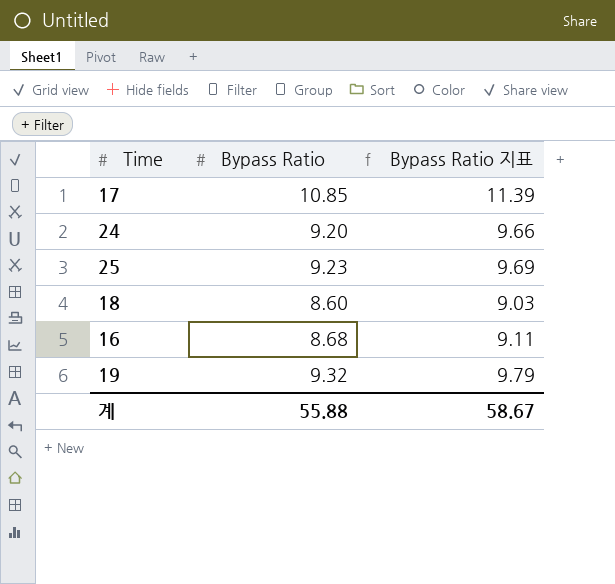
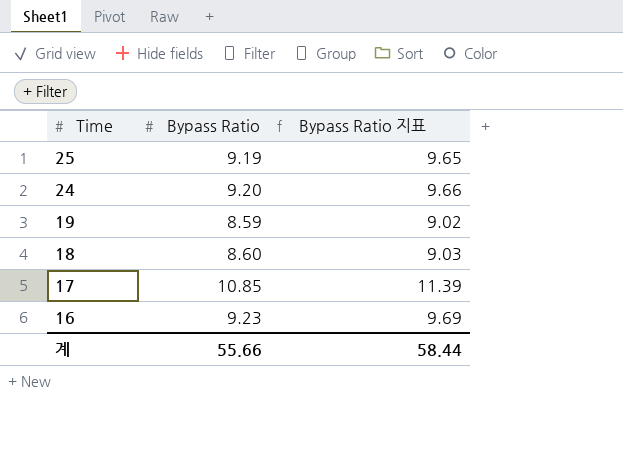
row order: none -> Time descending
25 | Bypass Ratio: 9.23 -> 9.19
25 | Bypass Ratio 지표: 9.69 -> 9.65
19 | Bypass Ratio: 9.32 -> 8.59
19 | Bypass Ratio 지표: 9.79 -> 9.02
16 | Bypass Ratio: 8.68 -> 9.23
16 | Bypass Ratio 지표: 9.11 -> 9.69
계 | Bypass Ratio: 55.88 -> 55.66
계 | Bypass Ratio 지표: 58.67 -> 58.44

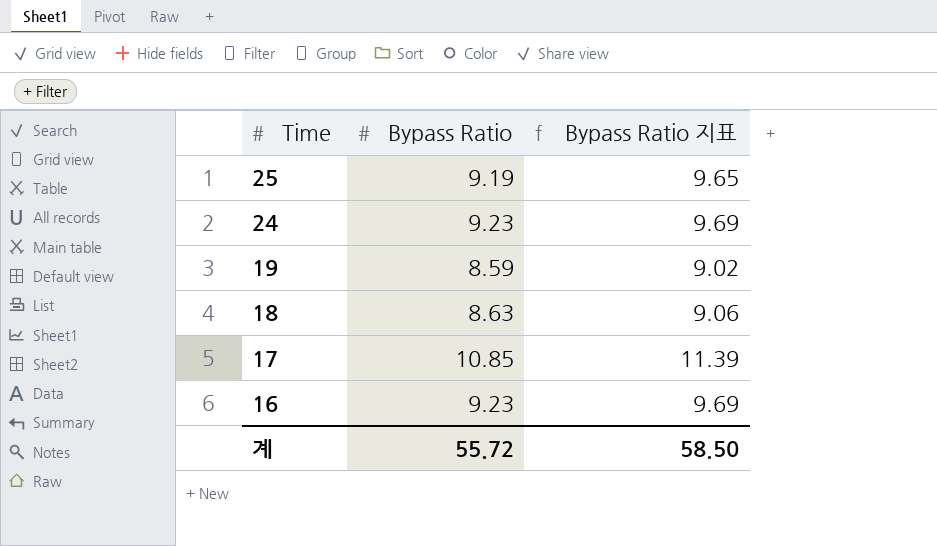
24 | Bypass Ratio: 9.20 -> 9.23
24 | Bypass Ratio 지표: 9.66 -> 9.69
18 | Bypass Ratio: 8.60 -> 8.63
18 | Bypass Ratio 지표: 9.03 -> 9.06
계 | Bypass Ratio: 55.66 -> 55.72
계 | Bypass Ratio 지표: 58.44 -> 58.50

